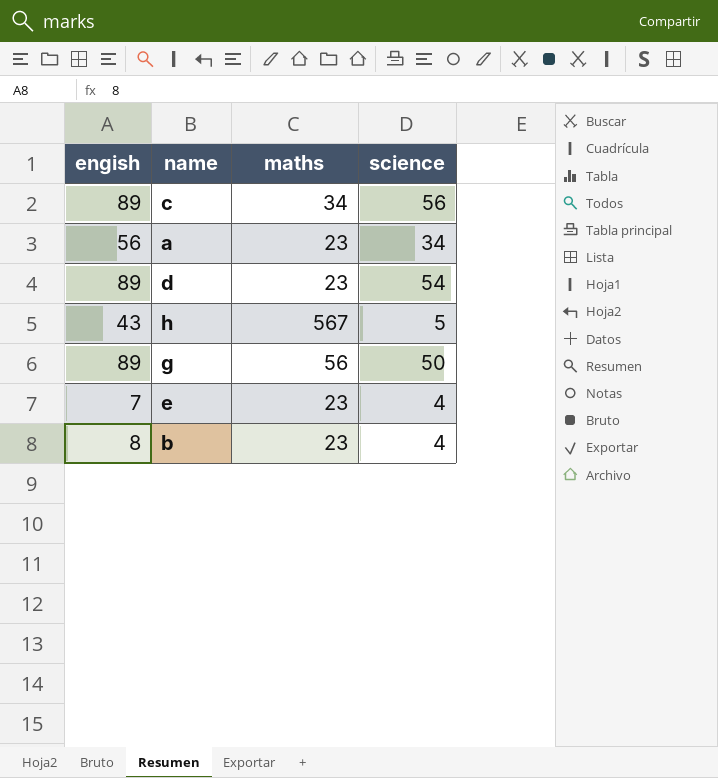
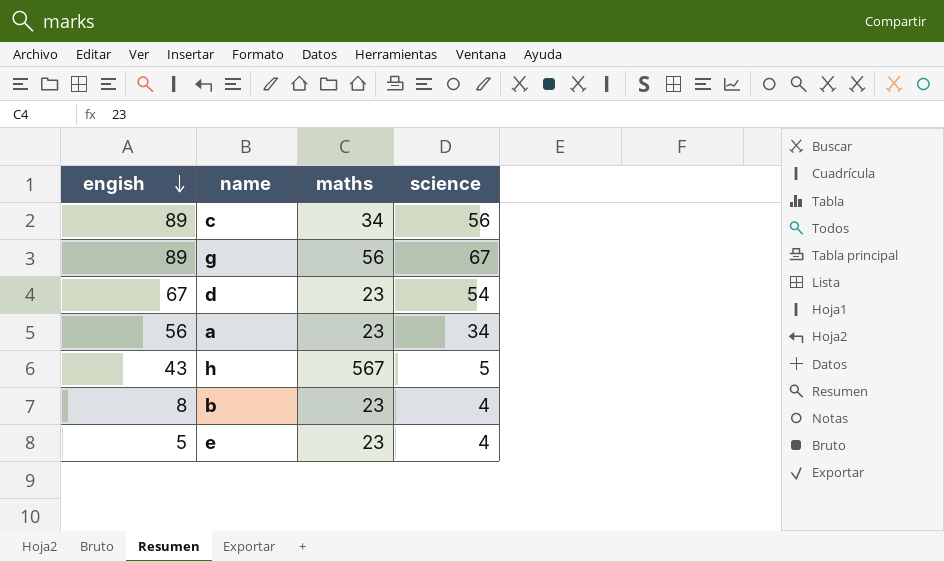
row order: none -> engish descending
g | science: 50 -> 67
d | engish: 89 -> 67
e | engish: 7 -> 5

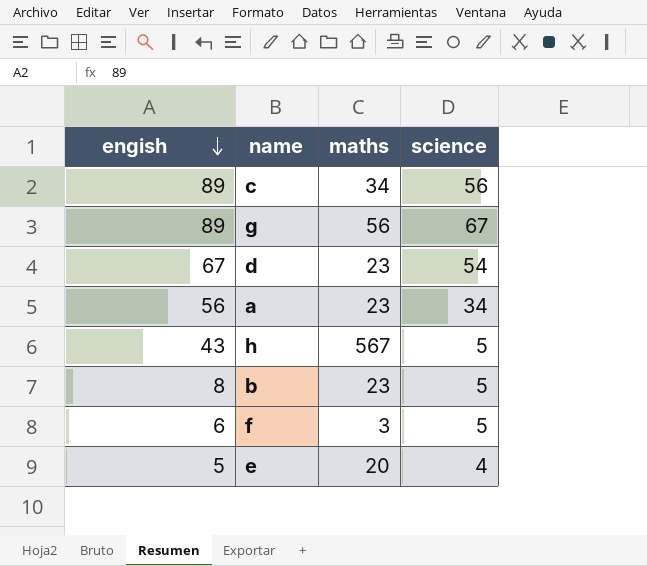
b | science: 4 -> 5
row f: none -> 6 | 3 | 5
e | maths: 23 -> 20

